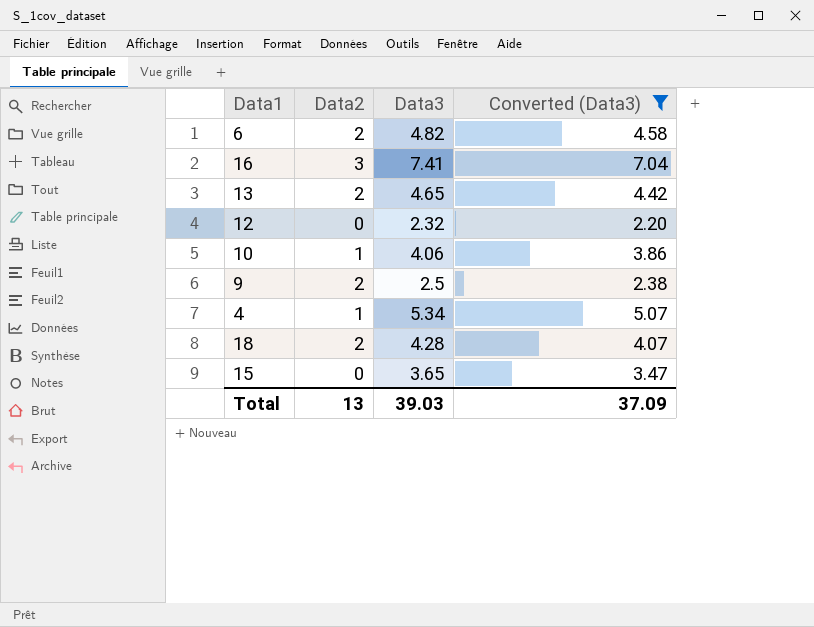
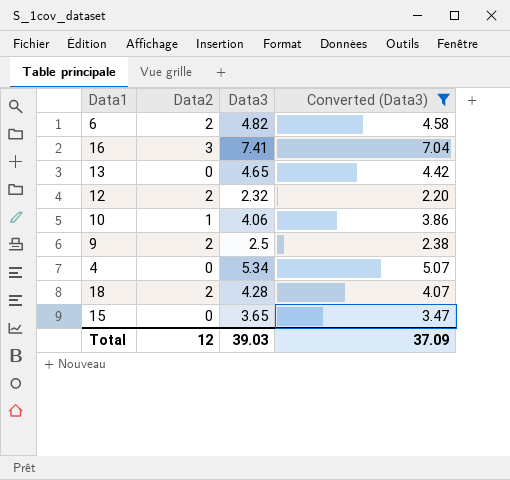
13 | Data2: 2 -> 0
12 | Data2: 0 -> 2
4 | Data2: 1 -> 0
Total | Data2: 13 -> 12

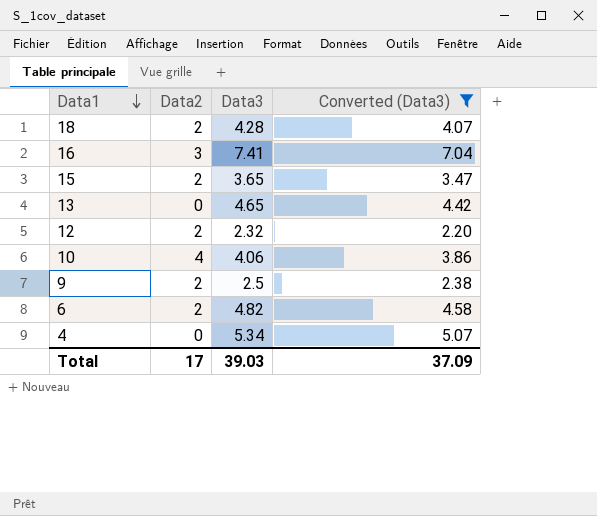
row order: none -> Data1 descending
15 | Data2: 0 -> 2
10 | Data2: 1 -> 4
Total | Data2: 12 -> 17

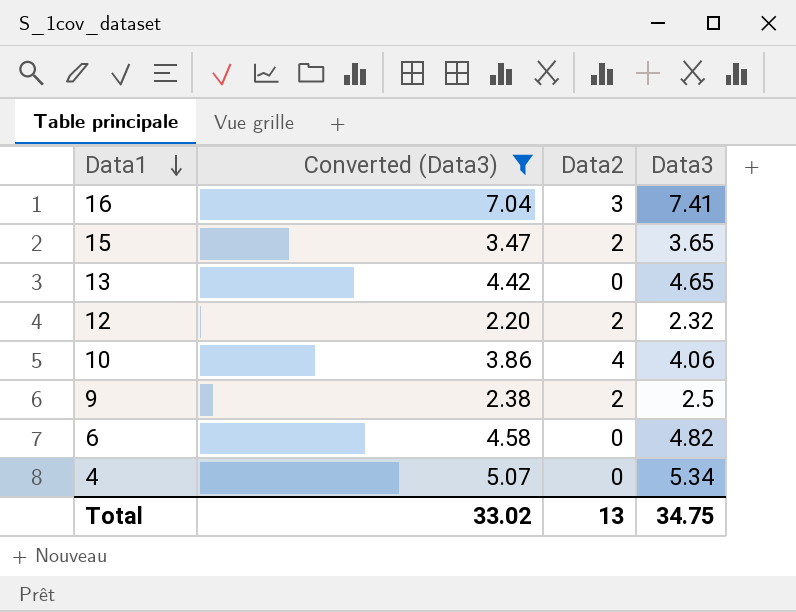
column Converted (Data3) | position: 4 -> 2
row 18: 2 | 4.28 | 4.07 -> none
6 | Data2: 2 -> 0
Total | Converted (Data3): 37.09 -> 33.02
Total | Data2: 17 -> 13
Total | Data3: 39.03 -> 34.75

